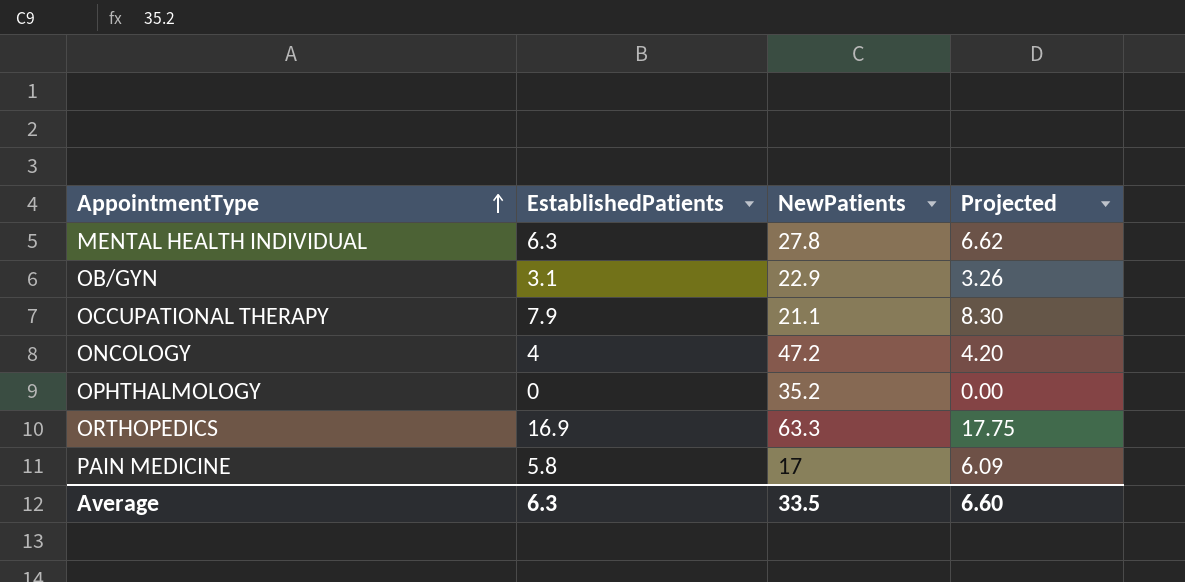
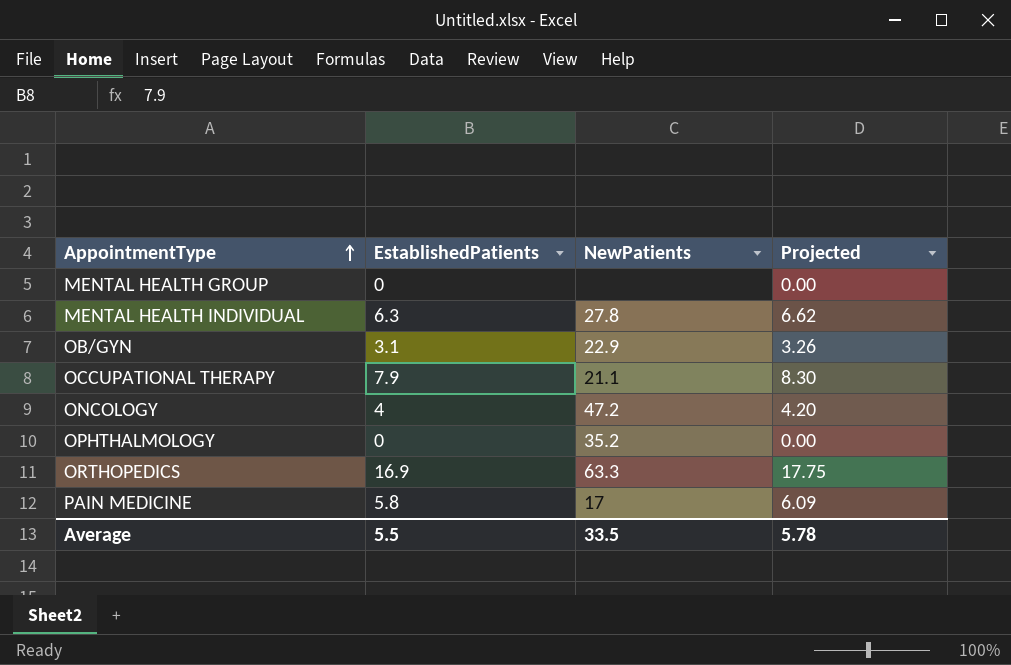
row MENTAL HEALTH GROUP: none -> 0 | none | 0.00
Average | EstablishedPatients: 6.3 -> 5.5
Average | Projected: 6.60 -> 5.78

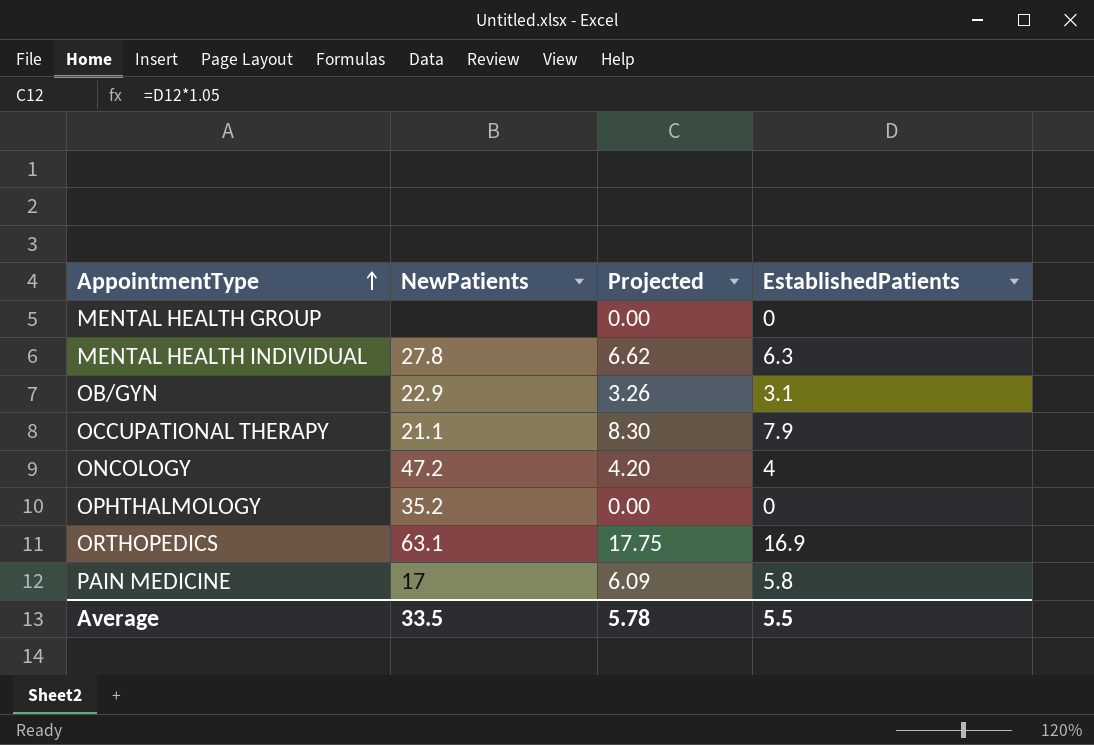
column EstablishedPatients | position: 2 -> 4
ORTHOPEDICS | NewPatients: 63.3 -> 63.1

